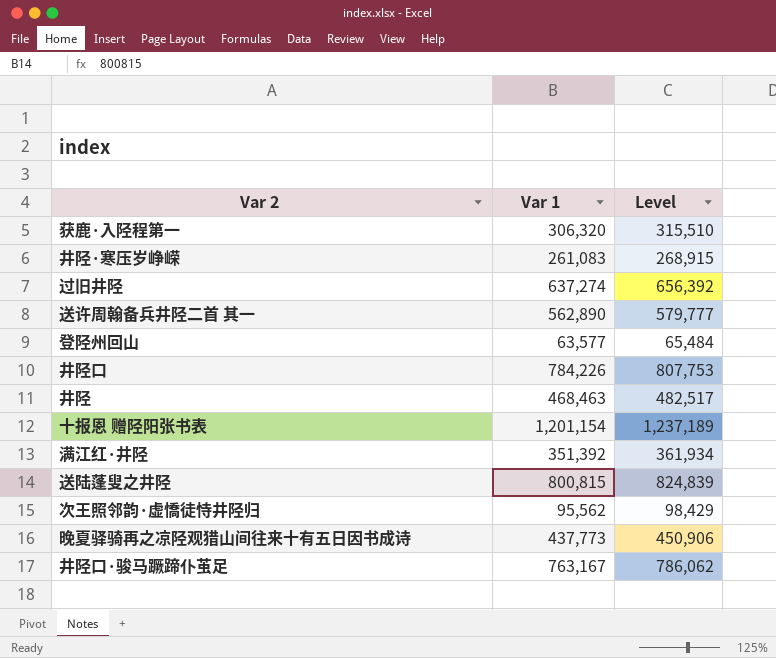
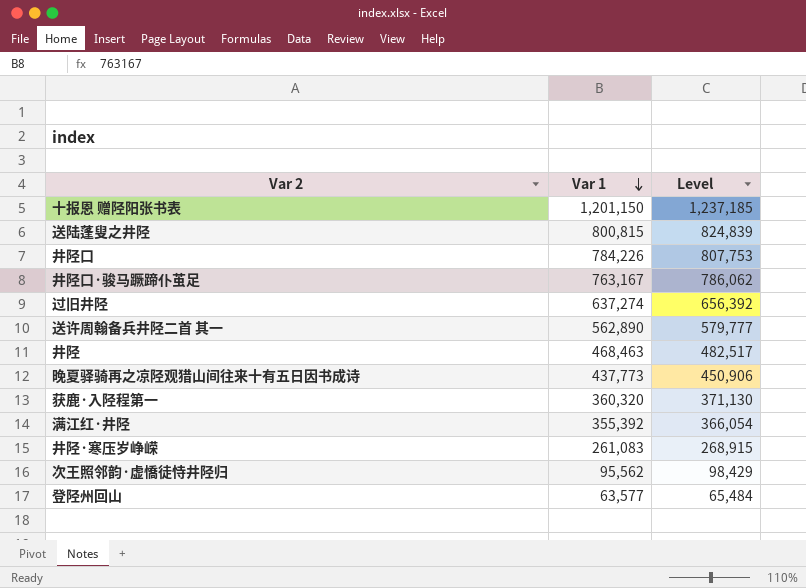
row order: none -> Var 1 descending
十报恩 赠陉阳张书表 | Var 1: 1,201,154 -> 1,201,150
十报恩 赠陉阳张书表 | Level: 1,237,189 -> 1,237,185
获鹿·入陉程第一 | Var 1: 306,320 -> 360,320
获鹿·入陉程第一 | Level: 315,510 -> 371,130
满江红·井陉 | Var 1: 351,392 -> 355,392
满江红·井陉 | Level: 361,934 -> 366,054

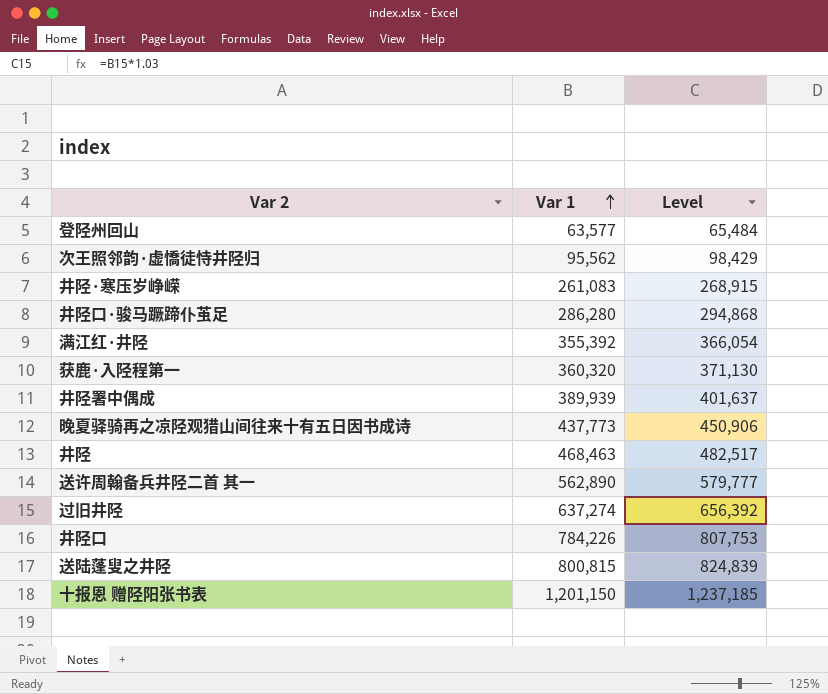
row order: Var 1 descending -> Var 1 ascending
井陉口·骏马蹶蹄仆茧足 | Var 1: 763,167 -> 286,280
井陉口·骏马蹶蹄仆茧足 | Level: 786,062 -> 294,868
row 井陉署中偶成: none -> 389,939 | 401,637

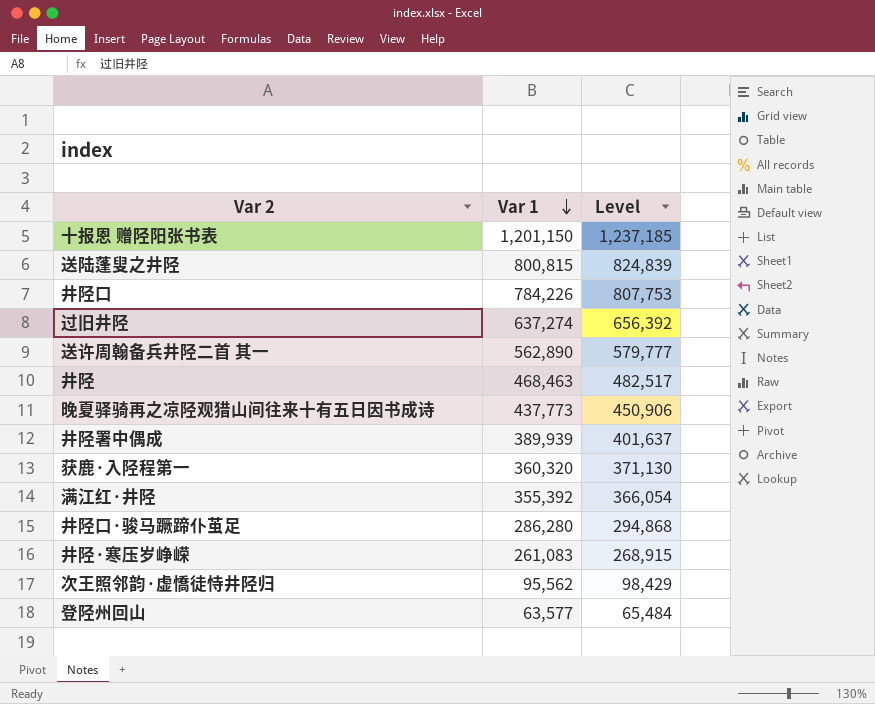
row order: Var 1 ascending -> Var 1 descending

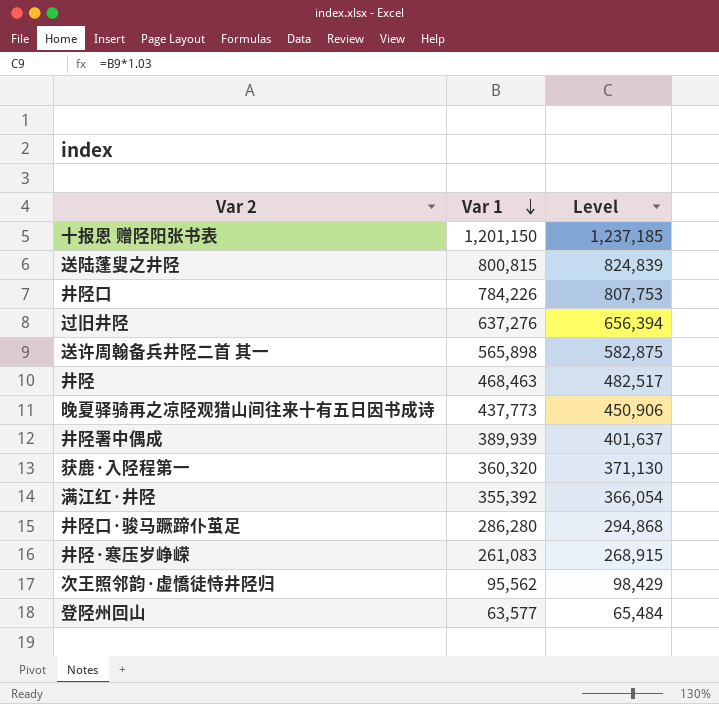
过旧井陉 | Var 1: 637,274 -> 637,276
过旧井陉 | Level: 656,392 -> 656,394
送许周翰备兵井陉二首 其一 | Var 1: 562,890 -> 565,898
送许周翰备兵井陉二首 其一 | Level: 579,777 -> 582,875

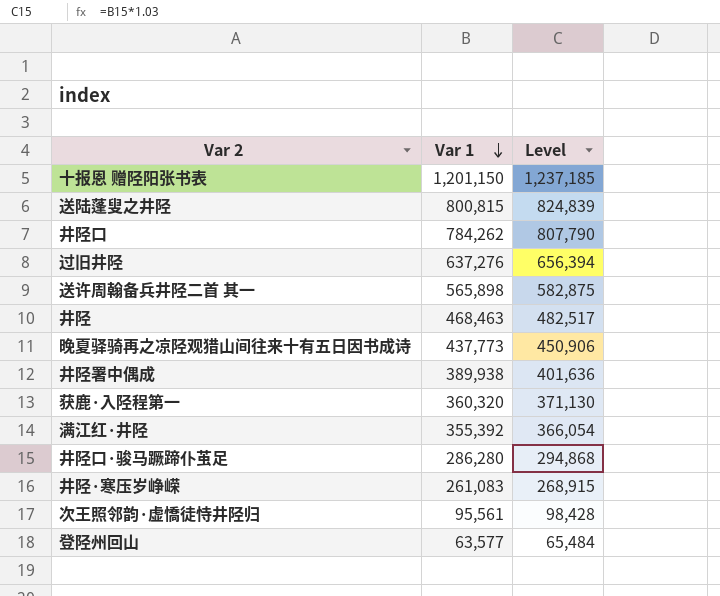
井陉口 | Var 1: 784,226 -> 784,262
井陉口 | Level: 807,753 -> 807,790
井陉署中偶成 | Var 1: 389,939 -> 389,938
井陉署中偶成 | Level: 401,637 -> 401,636
次王照邻韵·虚憍徒恃井陉归 | Var 1: 95,562 -> 95,561
次王照邻韵·虚憍徒恃井陉归 | Level: 98,429 -> 98,428

